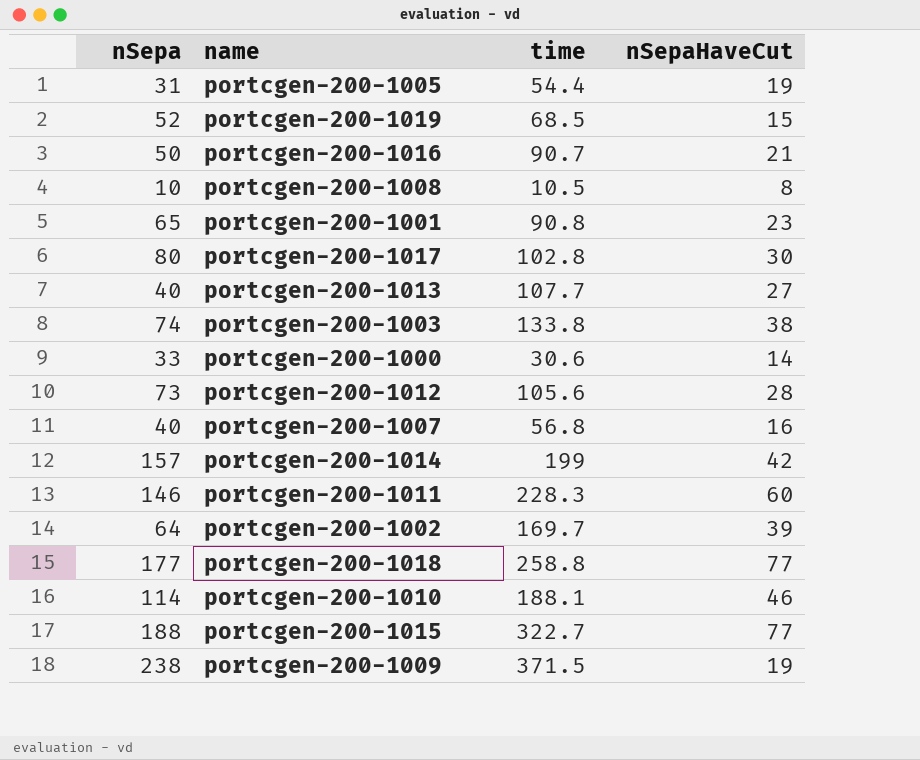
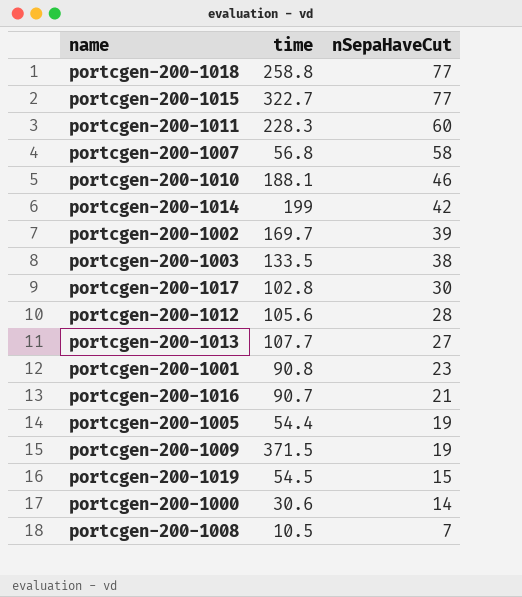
row order: none -> nSepaHaveCut descending
column nSepa | position: 1 -> none
portcgen-200-1007 | nSepaHaveCut: 16 -> 58
portcgen-200-1003 | time: 133.8 -> 133.5
portcgen-200-1019 | time: 68.5 -> 54.5
portcgen-200-1008 | nSepaHaveCut: 8 -> 7

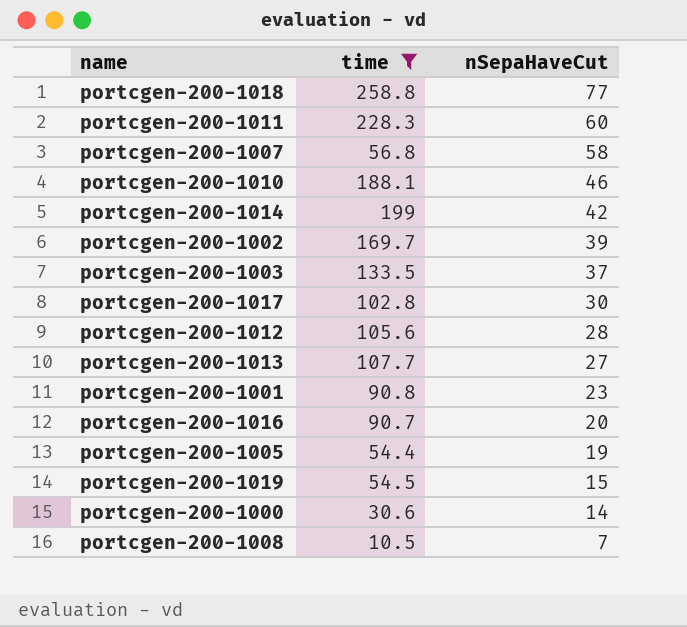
filter: none -> time <= 258.8
portcgen-200-1003 | nSepaHaveCut: 38 -> 37
portcgen-200-1016 | nSepaHaveCut: 21 -> 20

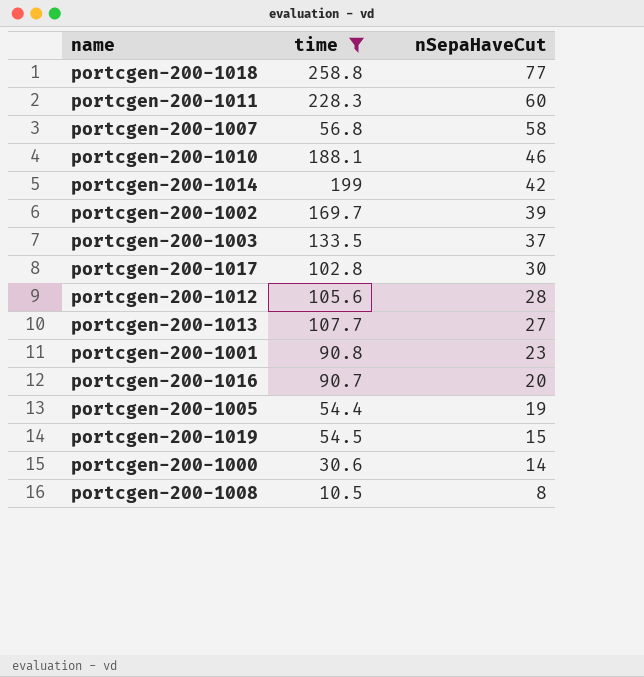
portcgen-200-1008 | nSepaHaveCut: 7 -> 8

